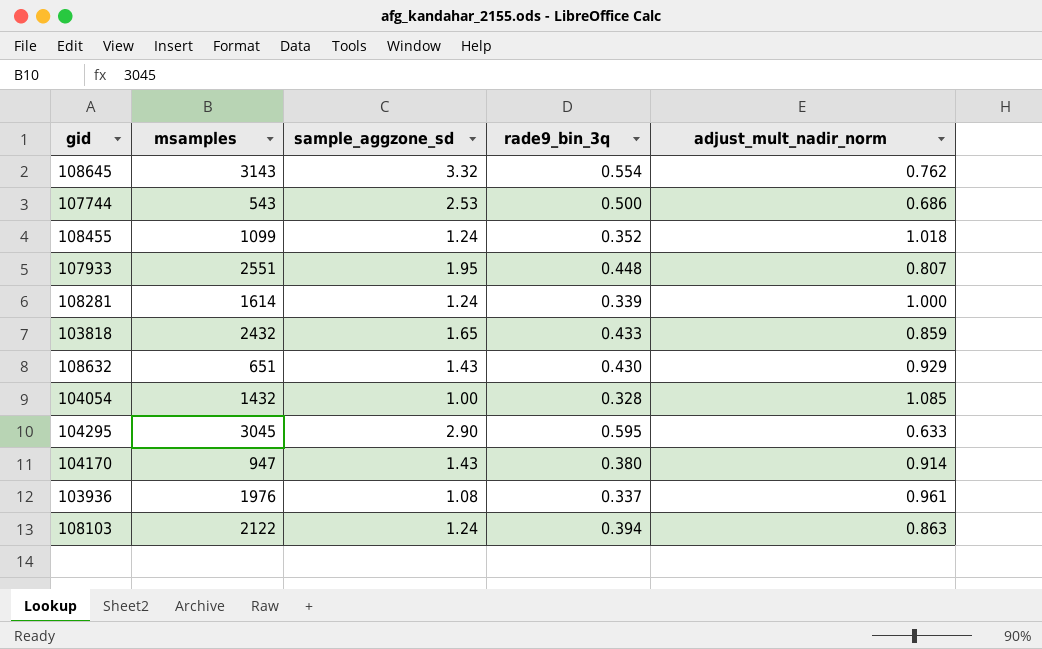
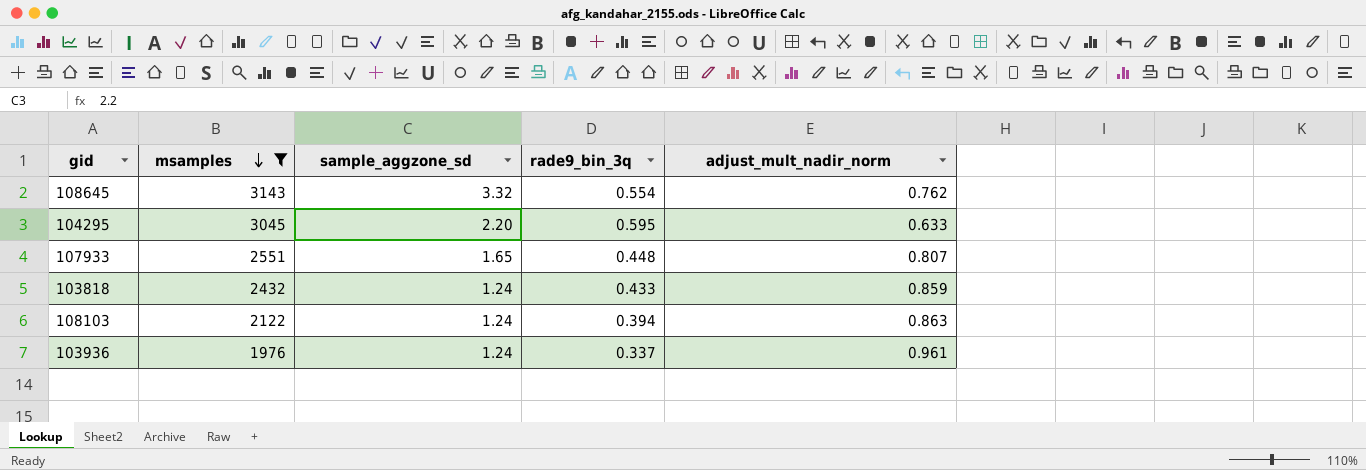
filter: none -> msamples >= 1976
row order: none -> msamples descending
104295 | sample_aggzone_sd: 2.90 -> 2.20
107933 | sample_aggzone_sd: 1.95 -> 1.65
103818 | sample_aggzone_sd: 1.65 -> 1.24
103936 | sample_aggzone_sd: 1.08 -> 1.24

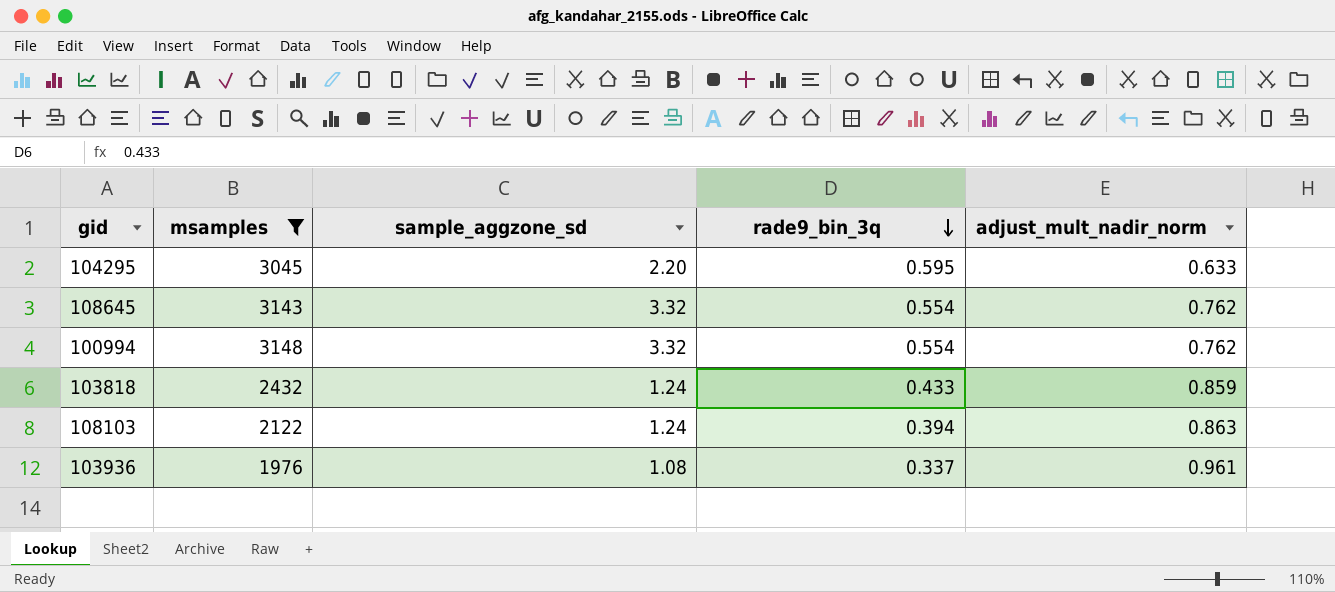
row order: msamples descending -> rade9_bin_3q descending
row 107933: 2551 | 1.65 | 0.448 | 0.807 -> none
row 100994: none -> 3148 | 3.32 | 0.554 | 0.762
103936 | sample_aggzone_sd: 1.24 -> 1.08

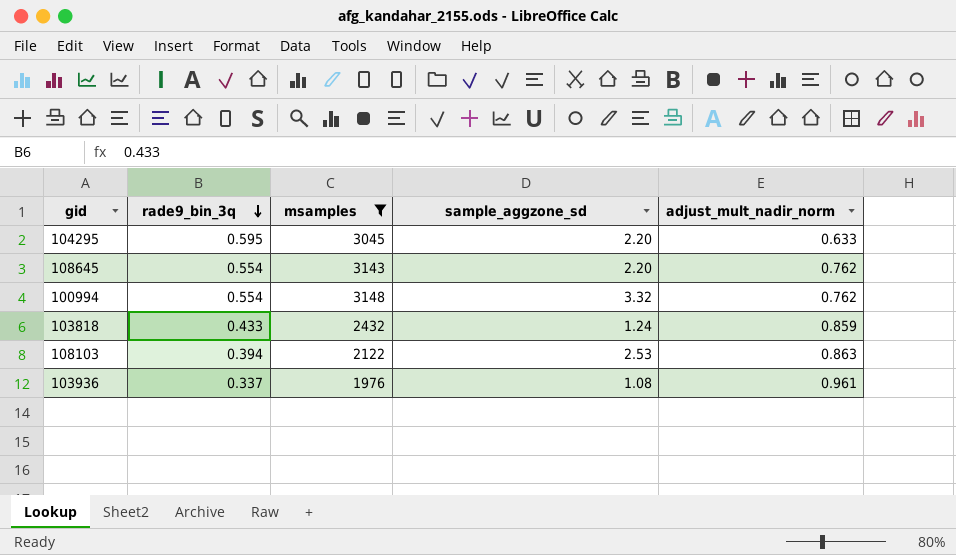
column rade9_bin_3q | position: 4 -> 2
108645 | sample_aggzone_sd: 3.32 -> 2.20
108103 | sample_aggzone_sd: 1.24 -> 2.53

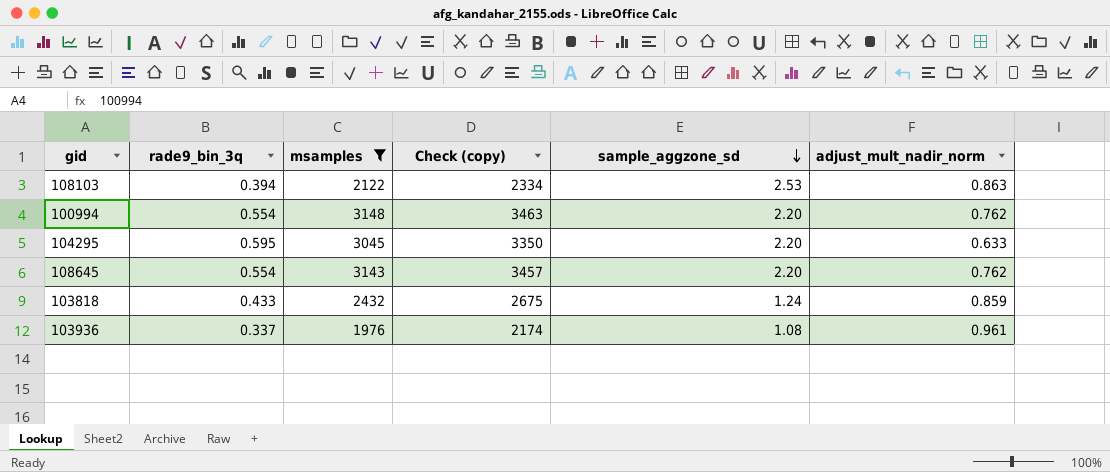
row order: rade9_bin_3q descending -> sample_aggzone_sd descending
column Check (copy) | formula: none -> [msamples] * 1.1
100994 | sample_aggzone_sd: 3.32 -> 2.20

